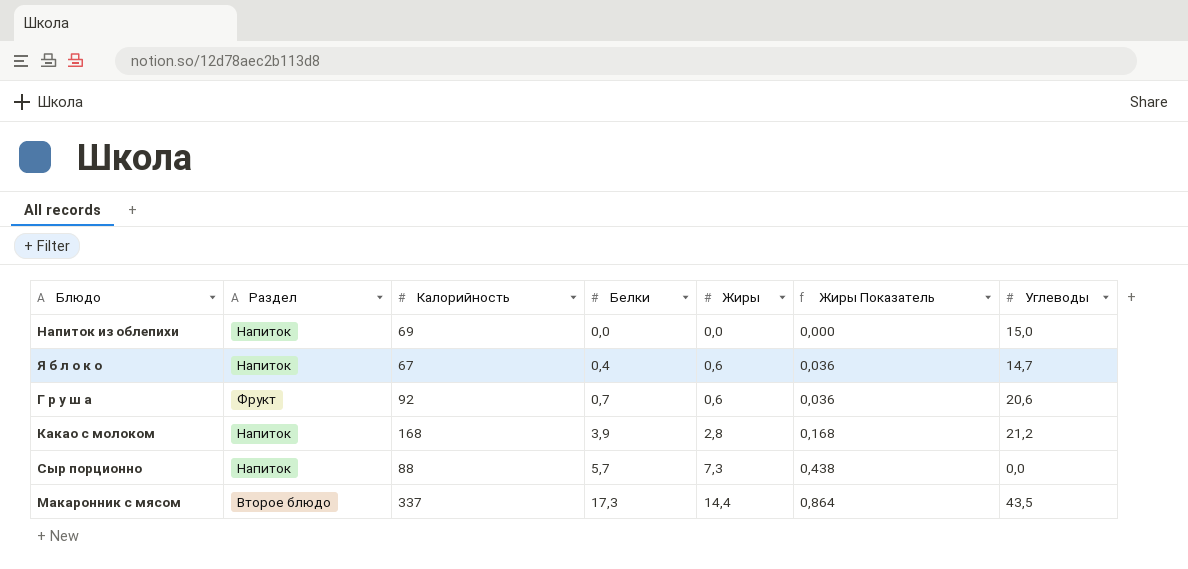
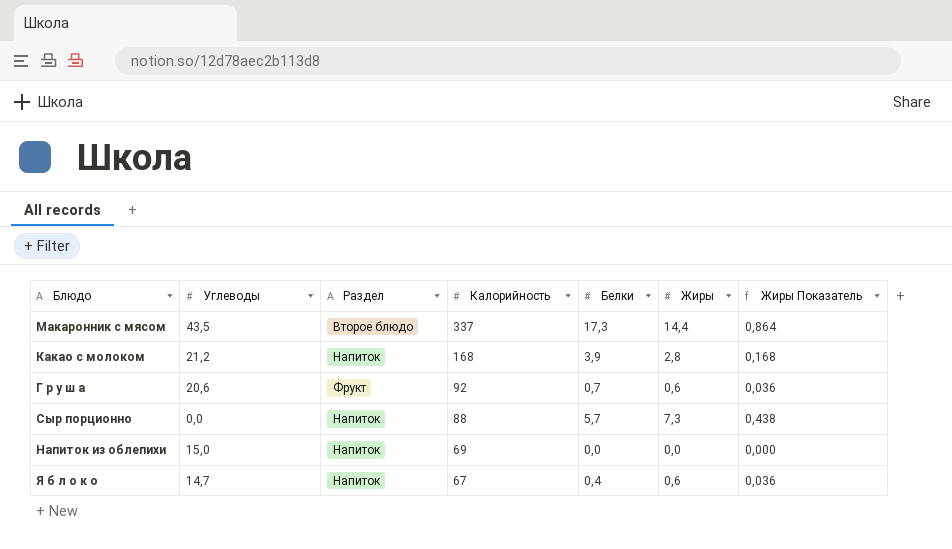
row order: Белки ascending -> Калорийность descending
column Углеводы | position: 7 -> 2

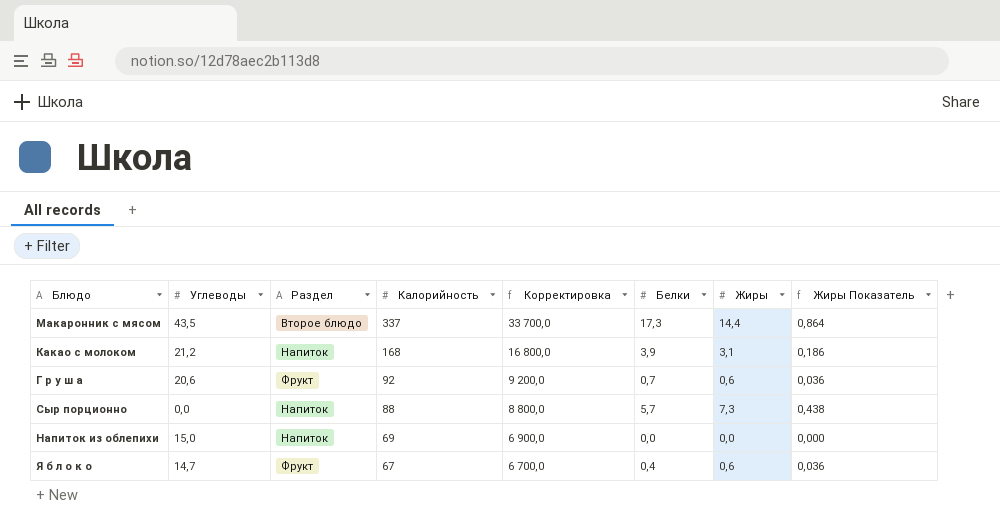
column Корректировка | formula: none -> [Калорийность] * 100
Какао с молоком | Жиры: 2,8 -> 3,1
Какао с молоком | Жиры Показатель: 0,168 -> 0,186
Я б л о к о | Раздел: Напиток -> Фрукт

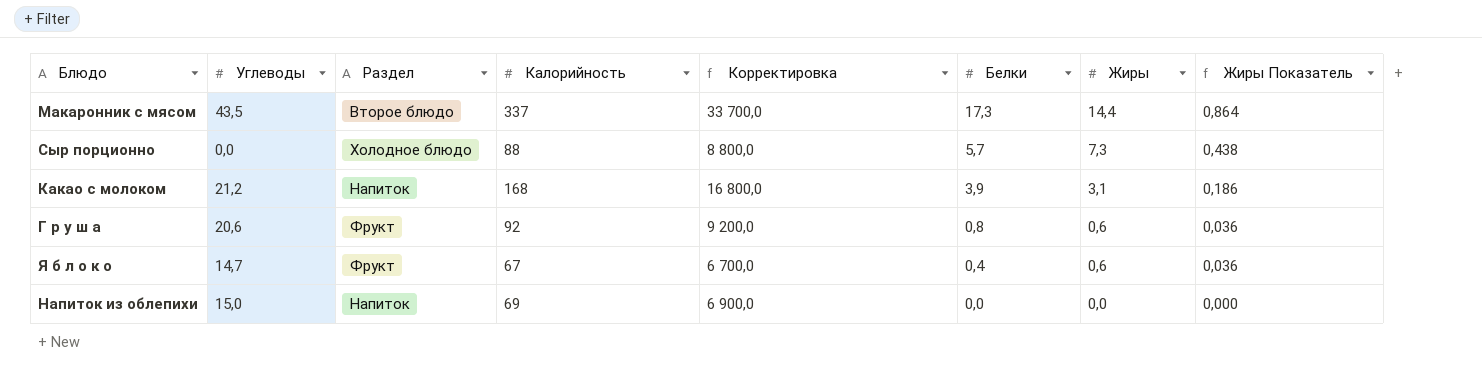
row order: Калорийность descending -> Белки descending
Сыр порционно | Раздел: Напиток -> Холодное блюдо
Г р у ш а | Белки: 0,7 -> 0,8

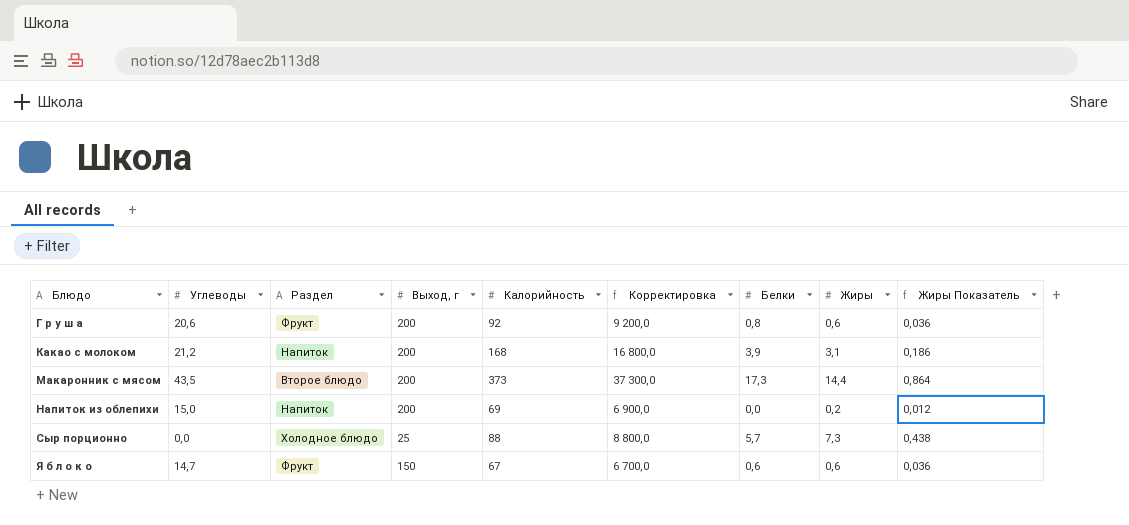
row order: Белки descending -> Блюдо ascending
column Выход, г | position: none -> 4
Макаронник с мясом | Калорийность: 337 -> 373
Макаронник с мясом | Корректировка: 33 700,0 -> 37 300,0
Напиток из облепихи | Жиры: 0,0 -> 0,2
Напиток из облепихи | Жиры Показатель: 0,000 -> 0,012
Я б л о к о | Белки: 0,4 -> 0,6

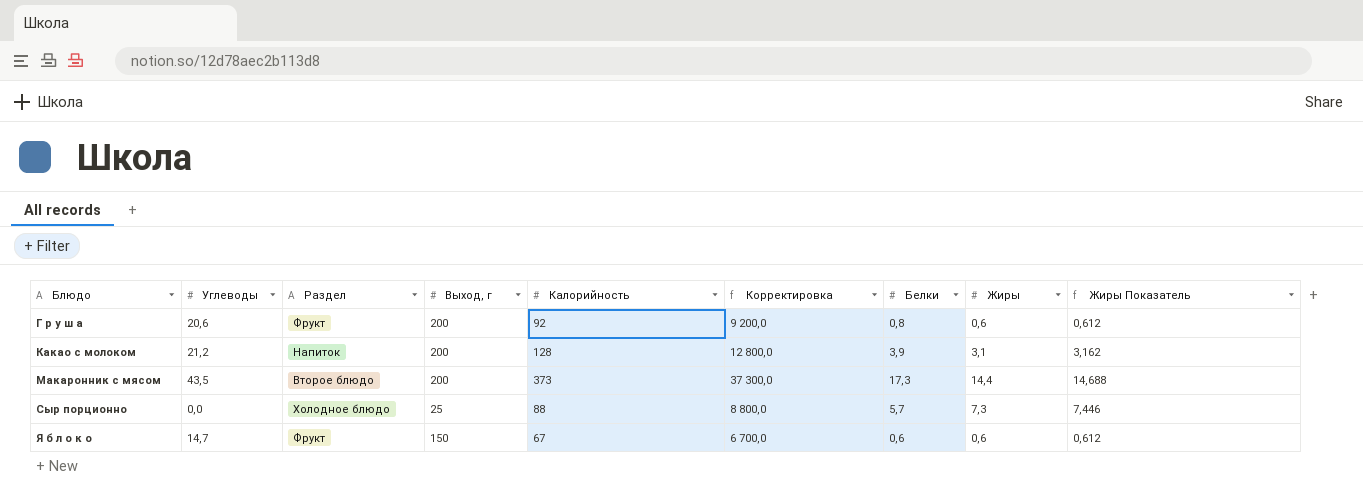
column Жиры Показатель | formula: [Жиры] * 0,06 -> [Жиры] * 1,02
row Напиток из облепихи: 15,0 | Напиток | 200 | 69 | 6 900,0 | 0,0 | 0,2 | 0,012 -> none
Какао с молоком | Калорийность: 168 -> 128
Какао с молоком | Корректировка: 16 800,0 -> 12 800,0

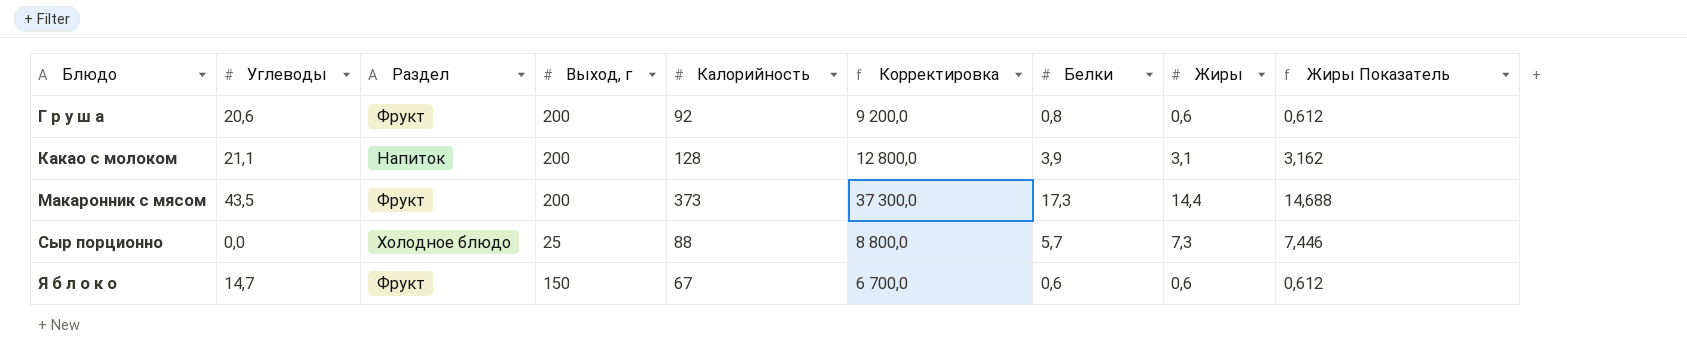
Какао с молоком | Углеводы: 21,2 -> 21,1
Макаронник с мясом | Раздел: Второе блюдо -> Фрукт

